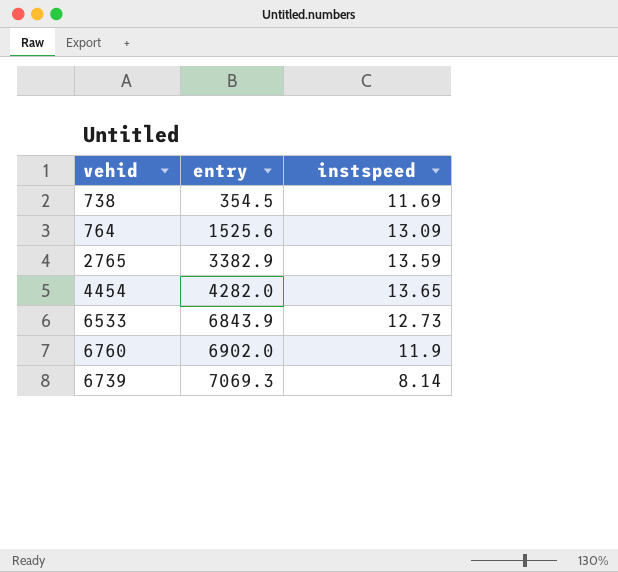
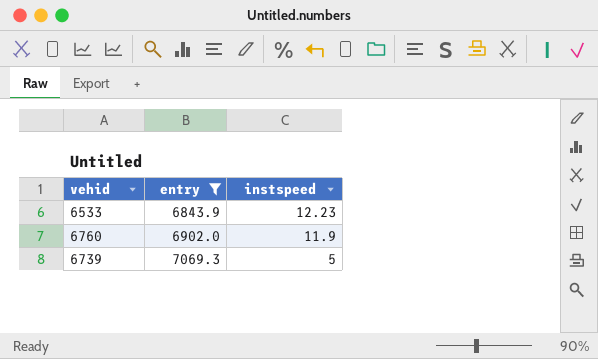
filter: none -> entry >= 6843.9
6533 | instspeed: 12.73 -> 12.23
6739 | instspeed: 8.14 -> 5

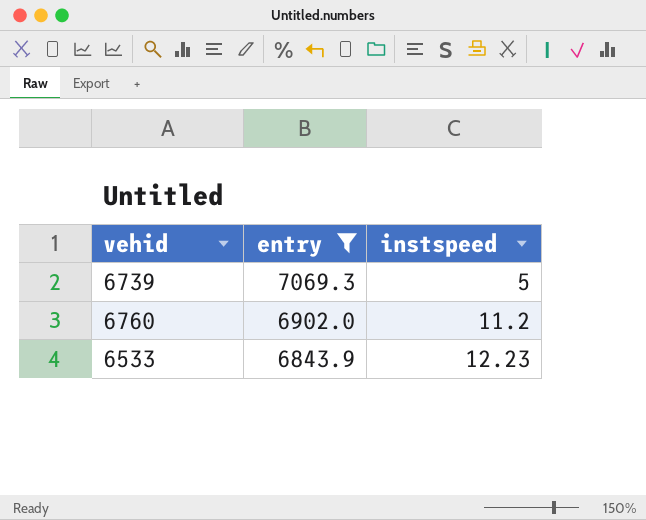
row order: entry ascending -> entry descending
6760 | instspeed: 11.9 -> 11.2

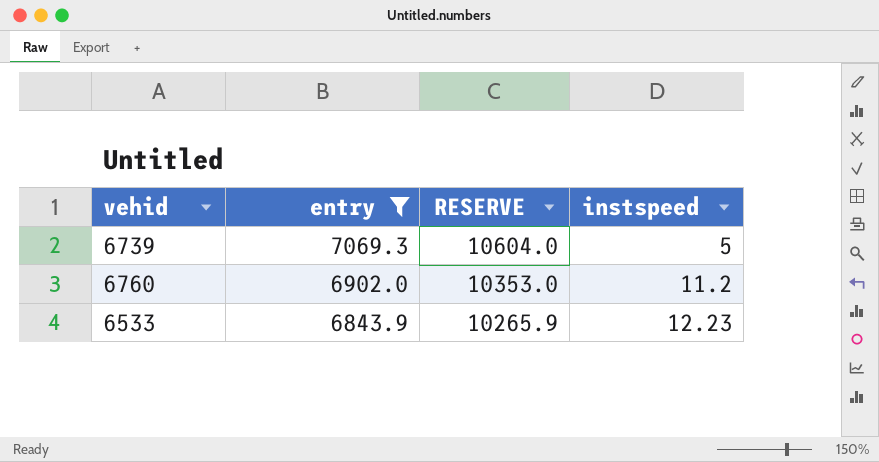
column RESERVE | formula: none -> [entry] * 1.5

